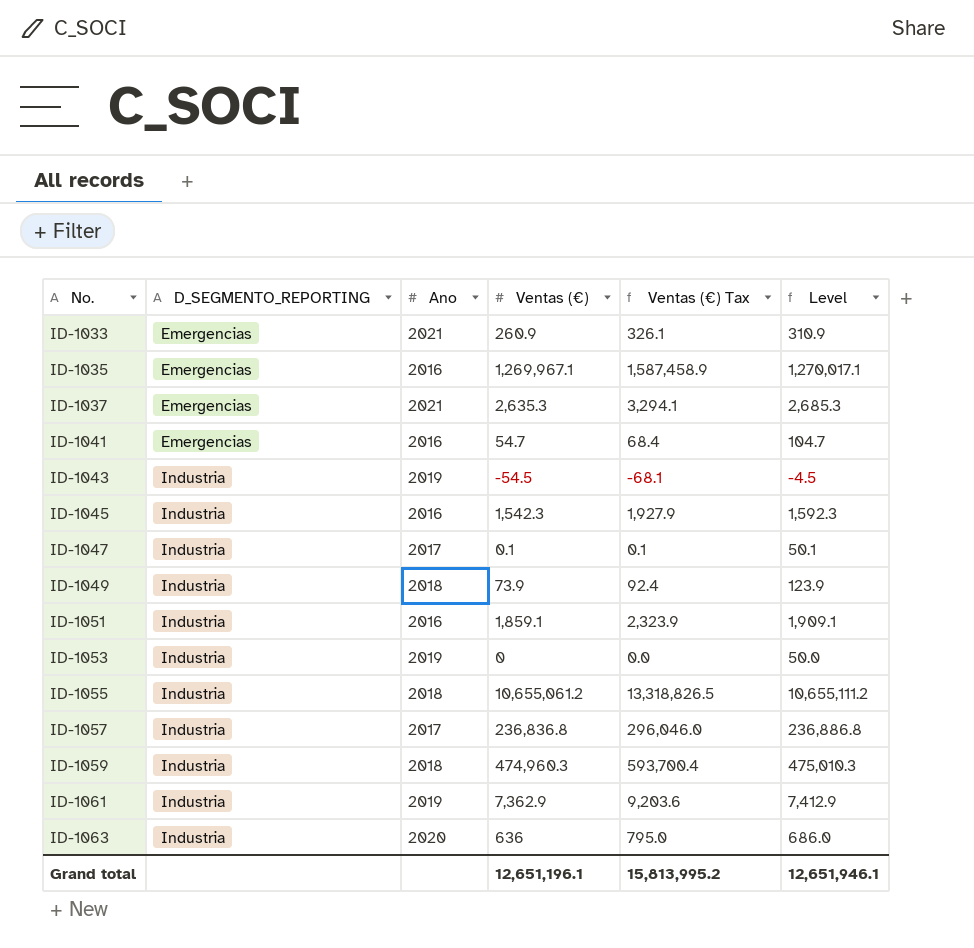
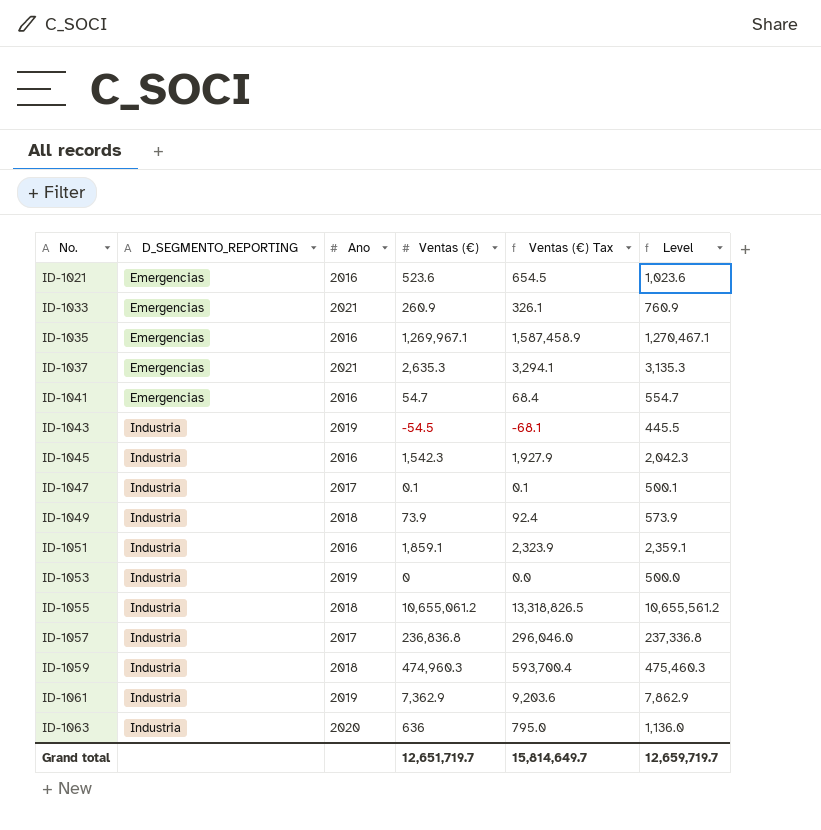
column Level | formula: [Ventas (€)] + 50 -> [Ventas (€)] + 500
row ID-1021: none -> Emergencias | 2016 | 523.6 | 654.5 | 1,023.6
Grand total | Ventas (€): 12,651,196.1 -> 12,651,719.7
Grand total | Ventas (€) Tax: 15,813,995.2 -> 15,814,649.7
Grand total | Level: 12,651,946.1 -> 12,659,719.7

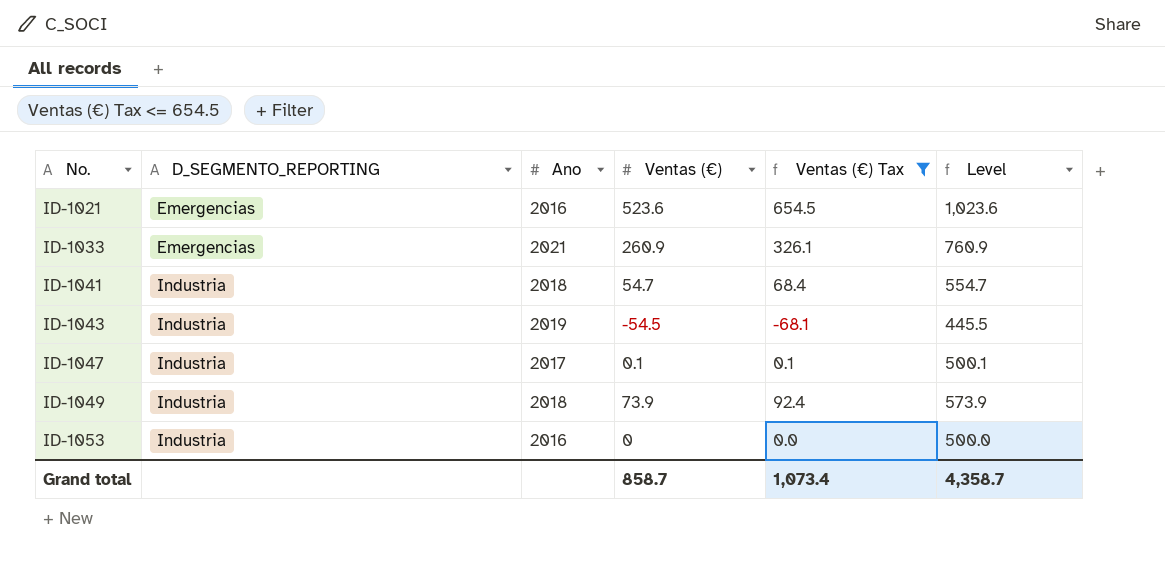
filter: none -> Ventas (€) Tax <= 654.5
ID-1041 | D_SEGMENTO_REPORTING: Emergencias -> Industria
ID-1041 | Ano: 2016 -> 2018
ID-1053 | Ano: 2019 -> 2016
Grand total | Ventas (€): 12,651,719.7 -> 858.7
Grand total | Ventas (€) Tax: 15,814,649.7 -> 1,073.4
Grand total | Level: 12,659,719.7 -> 4,358.7

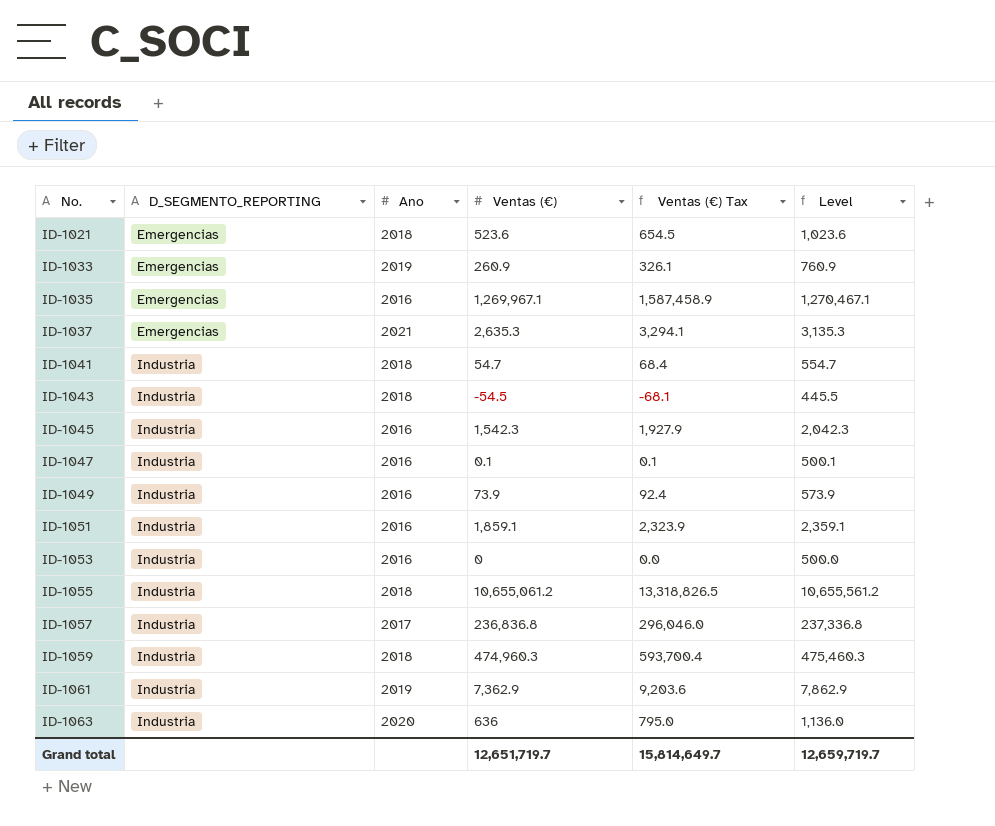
filter: Ventas (€) Tax <= 654.5 -> none
ID-1021 | Ano: 2016 -> 2018
ID-1033 | Ano: 2021 -> 2019
ID-1043 | Ano: 2019 -> 2018
ID-1047 | Ano: 2017 -> 2016
ID-1049 | Ano: 2018 -> 2016
Grand total | Ventas (€): 858.7 -> 12,651,719.7
Grand total | Ventas (€) Tax: 1,073.4 -> 15,814,649.7
Grand total | Level: 4,358.7 -> 12,659,719.7

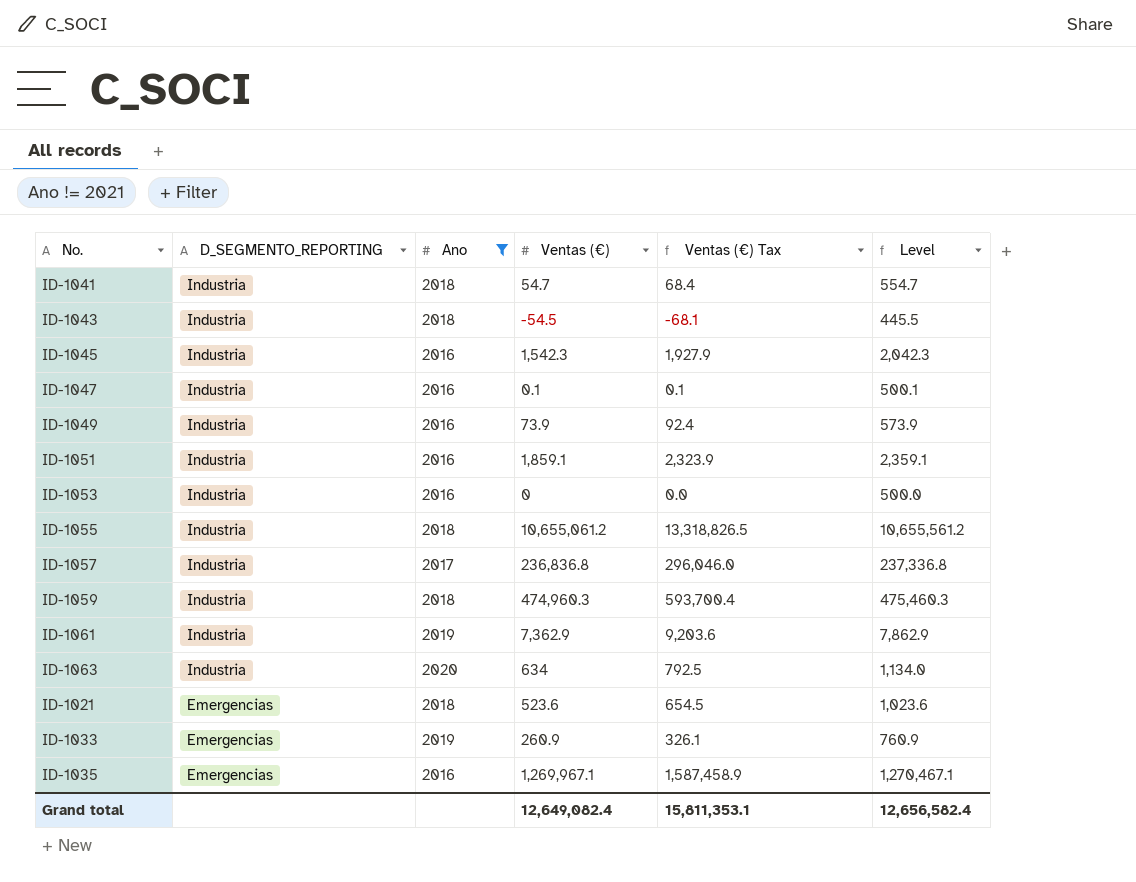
filter: none -> Ano != 2021
row order: No. ascending -> D_SEGMENTO_REPORTING descending
ID-1063 | Ventas (€): 636 -> 634
ID-1063 | Ventas (€) Tax: 795.0 -> 792.5
ID-1063 | Level: 1,136.0 -> 1,134.0
Grand total | Ventas (€): 12,651,719.7 -> 12,649,082.4
Grand total | Ventas (€) Tax: 15,814,649.7 -> 15,811,353.1
Grand total | Level: 12,659,719.7 -> 12,656,582.4

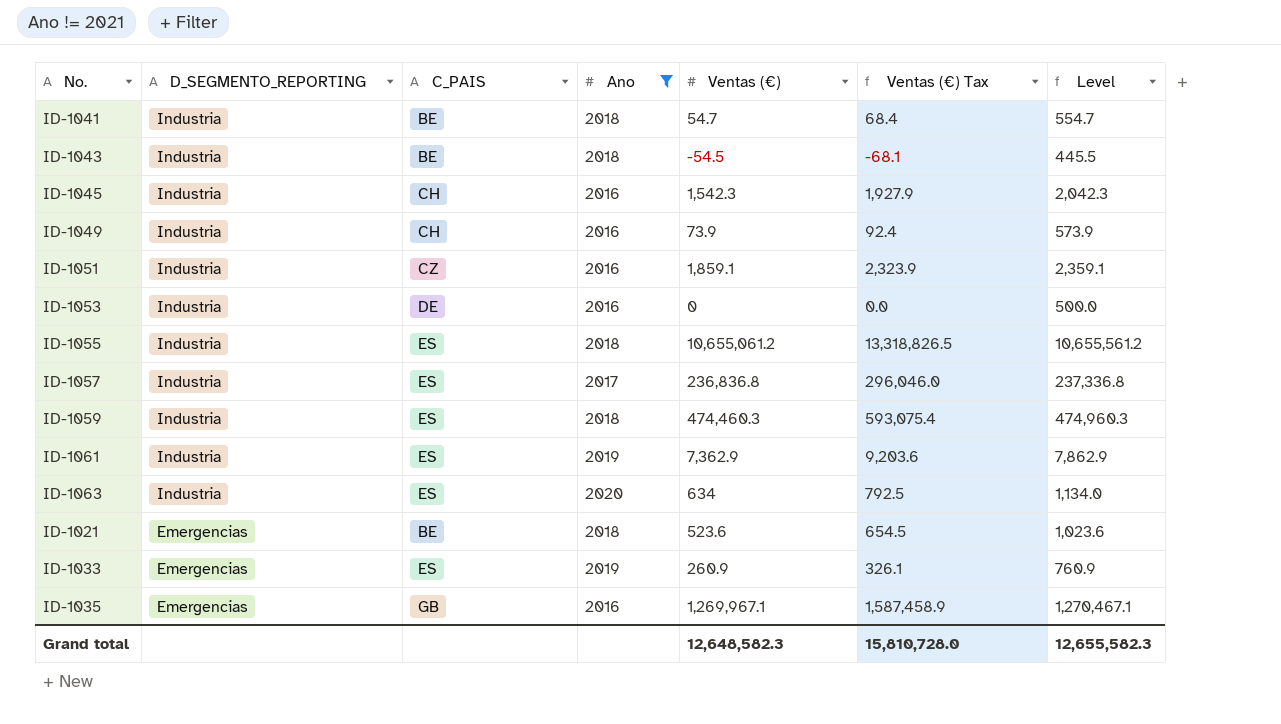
column C_PAIS | position: none -> 3
row ID-1047: Industria | 2016 | 0.1 | 0.1 | 500.1 -> none
ID-1059 | Ventas (€): 474,960.3 -> 474,460.3
ID-1059 | Ventas (€) Tax: 593,700.4 -> 593,075.4
ID-1059 | Level: 475,460.3 -> 474,960.3
Grand total | Ventas (€): 12,649,082.4 -> 12,648,582.3
Grand total | Ventas (€) Tax: 15,811,353.1 -> 15,810,728.0
Grand total | Level: 12,656,582.4 -> 12,655,582.3

